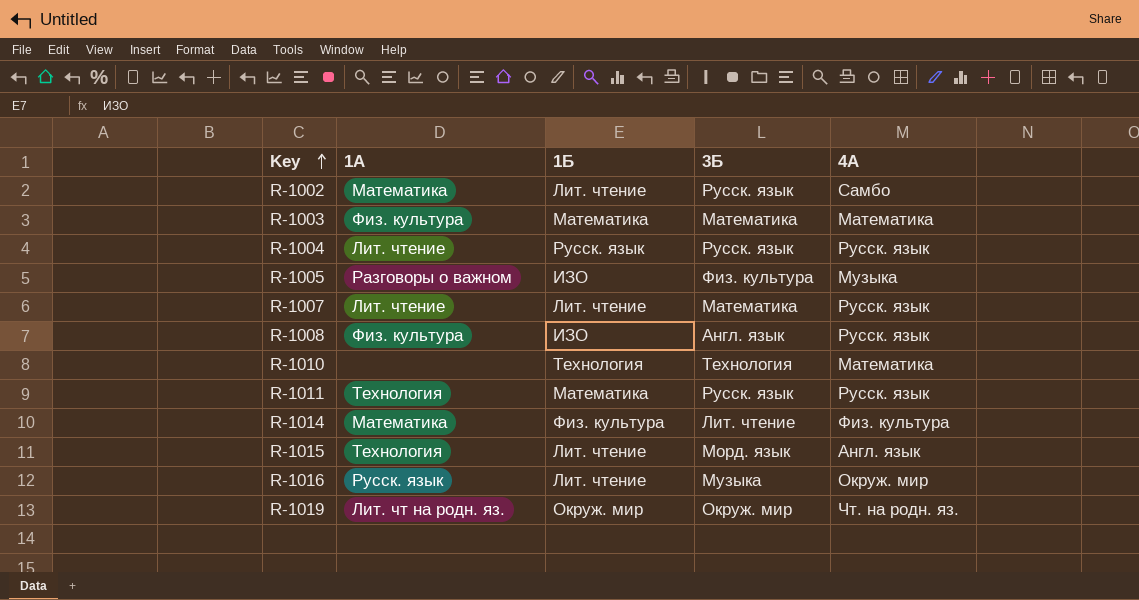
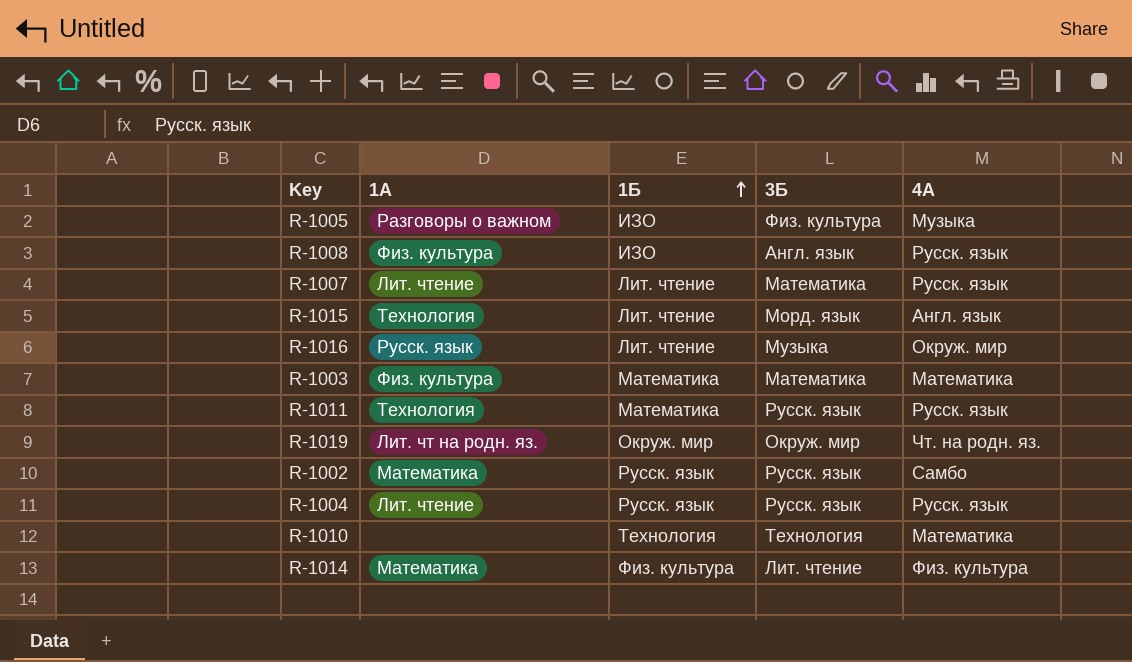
row order: Key ascending -> 1Б ascending
R-1002 | 1Б: Лит. чтение -> Русск. язык

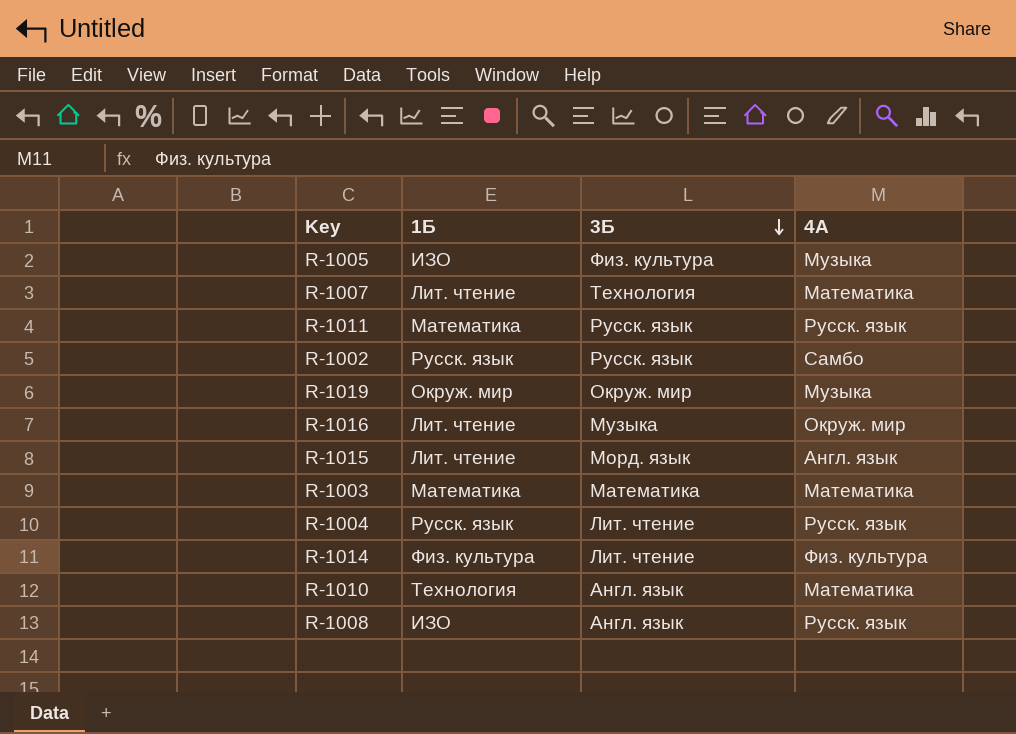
row order: 1Б ascending -> 3Б descending
column 1А | position: 2 -> none
R-1007 | 3Б: Математика -> Технология
R-1007 | 4А: Русск. язык -> Математика
R-1019 | 4А: Чт. на родн. яз. -> Музыка
R-1004 | 3Б: Русск. язык -> Лит. чтение
R-1010 | 3Б: Технология -> Англ. язык

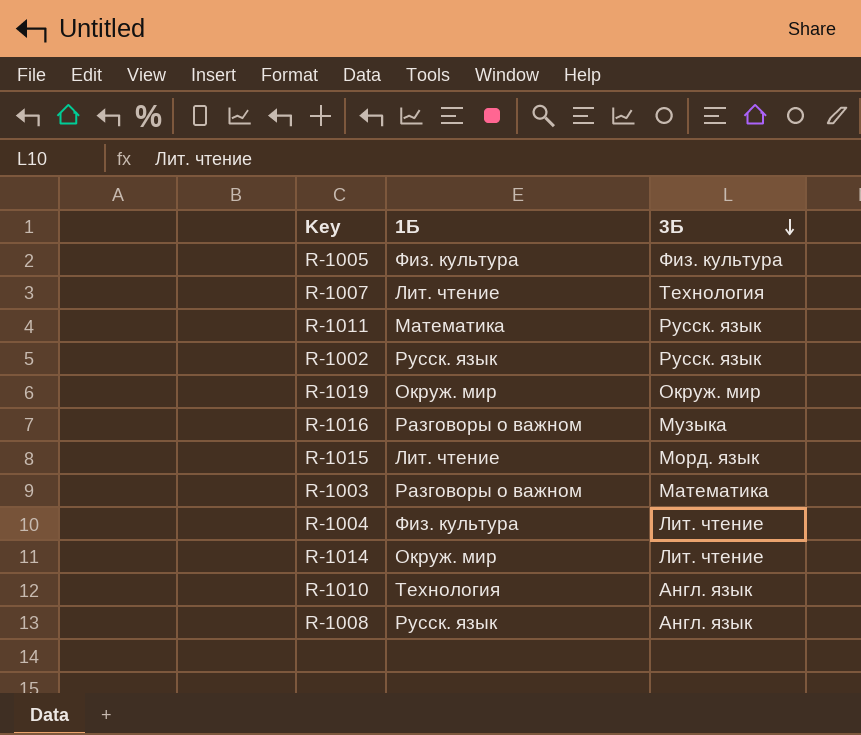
column 4А | position: 4 -> none
R-1005 | 1Б: ИЗО -> Физ. культура
R-1016 | 1Б: Лит. чтение -> Разговоры о важном
R-1003 | 1Б: Математика -> Разговоры о важном
R-1004 | 1Б: Русск. язык -> Физ. культура
R-1014 | 1Б: Физ. культура -> Окруж. мир
R-1008 | 1Б: ИЗО -> Русск. язык

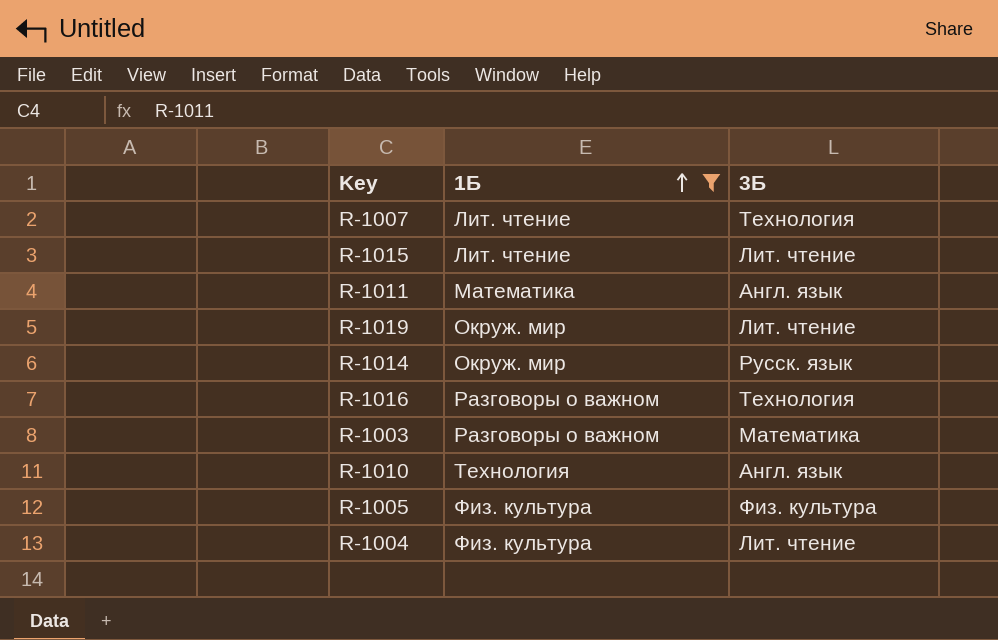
filter: none -> 1Б != Русск. язык
row order: 3Б descending -> 1Б ascending
R-1015 | 3Б: Морд. язык -> Лит. чтение
R-1011 | 3Б: Русск. язык -> Англ. язык
R-1019 | 3Б: Окруж. мир -> Лит. чтение
R-1014 | 3Б: Лит. чтение -> Русск. язык
R-1016 | 3Б: Музыка -> Технология

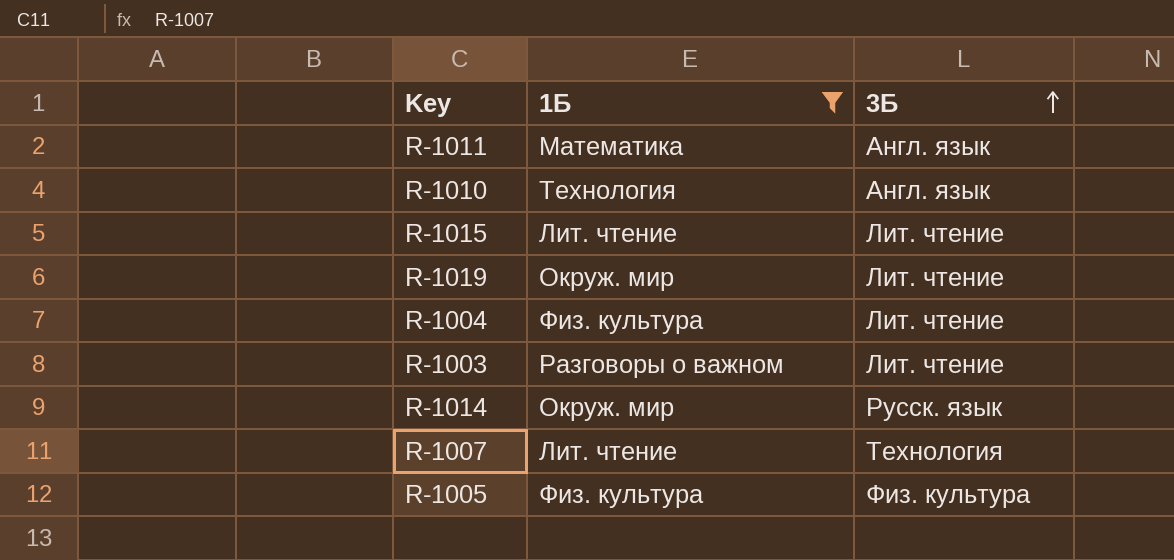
row order: 1Б ascending -> 3Б ascending
row R-1016: Разговоры о важном | Технология -> none
R-1003 | 3Б: Математика -> Лит. чтение

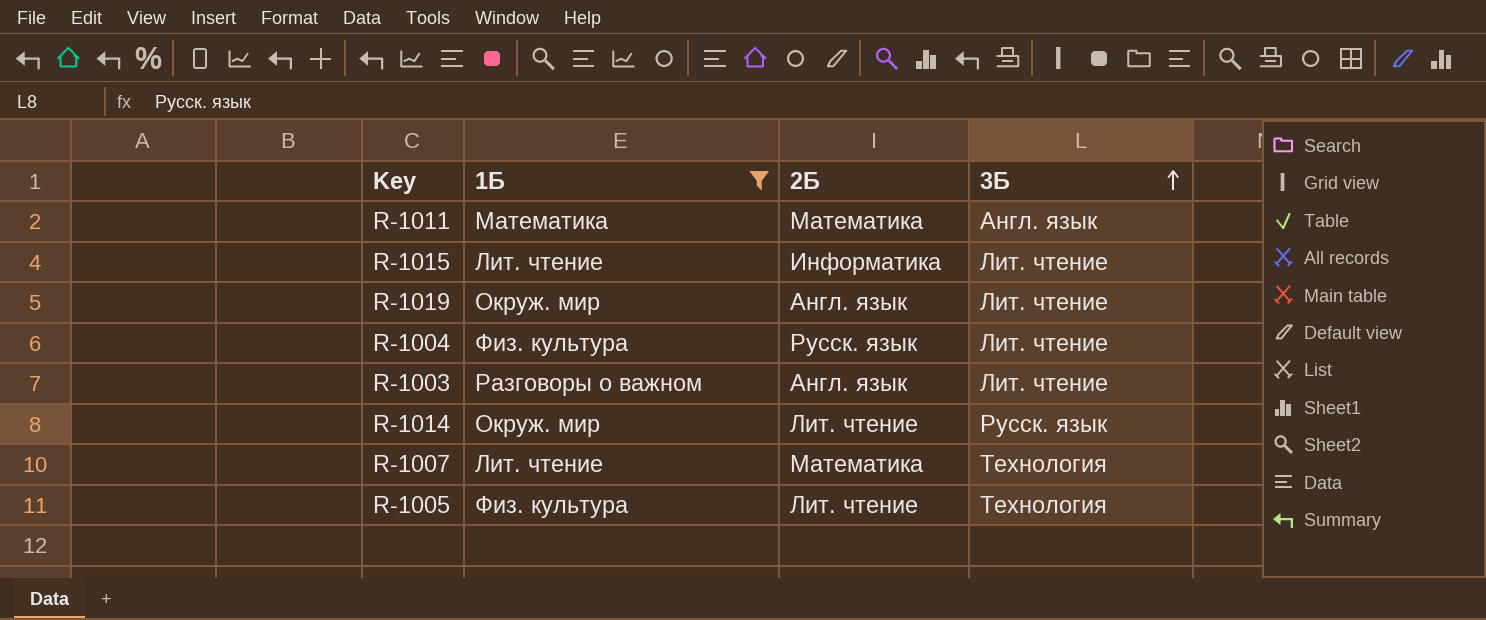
column 2Б | position: none -> 3
row R-1010: Технология | Англ. язык -> none
R-1005 | 3Б: Физ. культура -> Технология

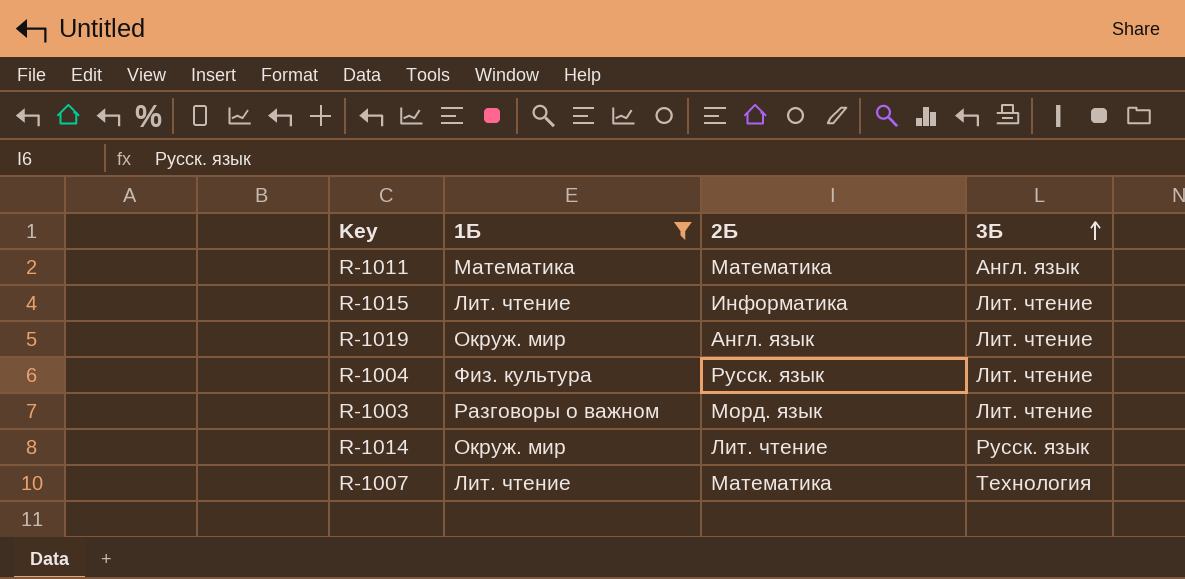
row R-1005: Физ. культура | Лит. чтение | Технология -> none
R-1003 | 2Б: Англ. язык -> Морд. язык

